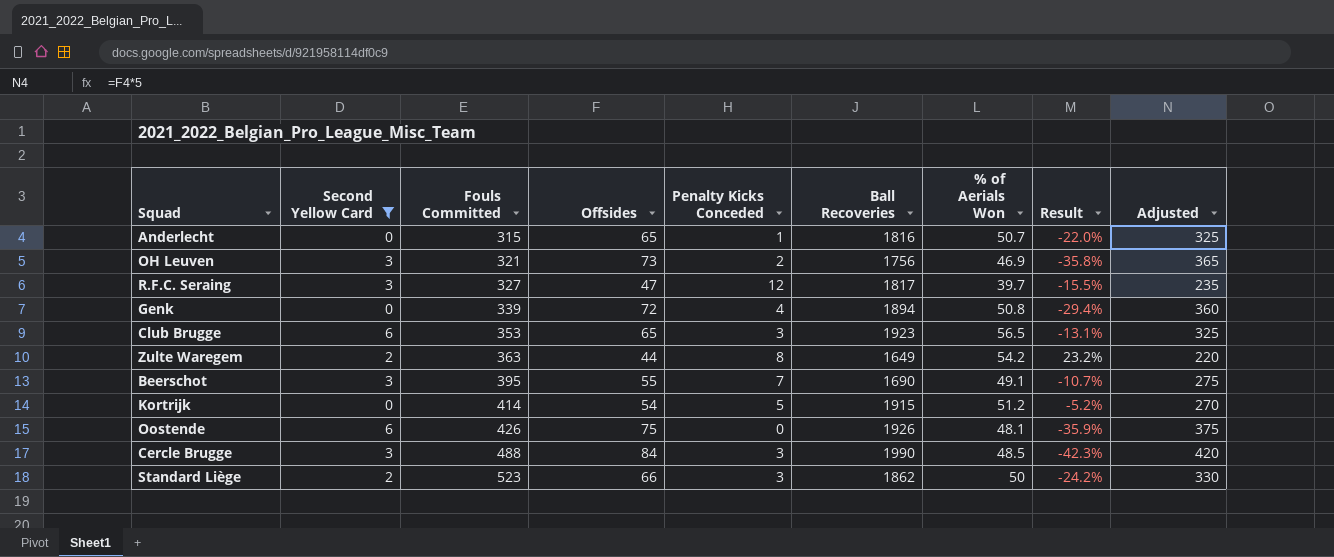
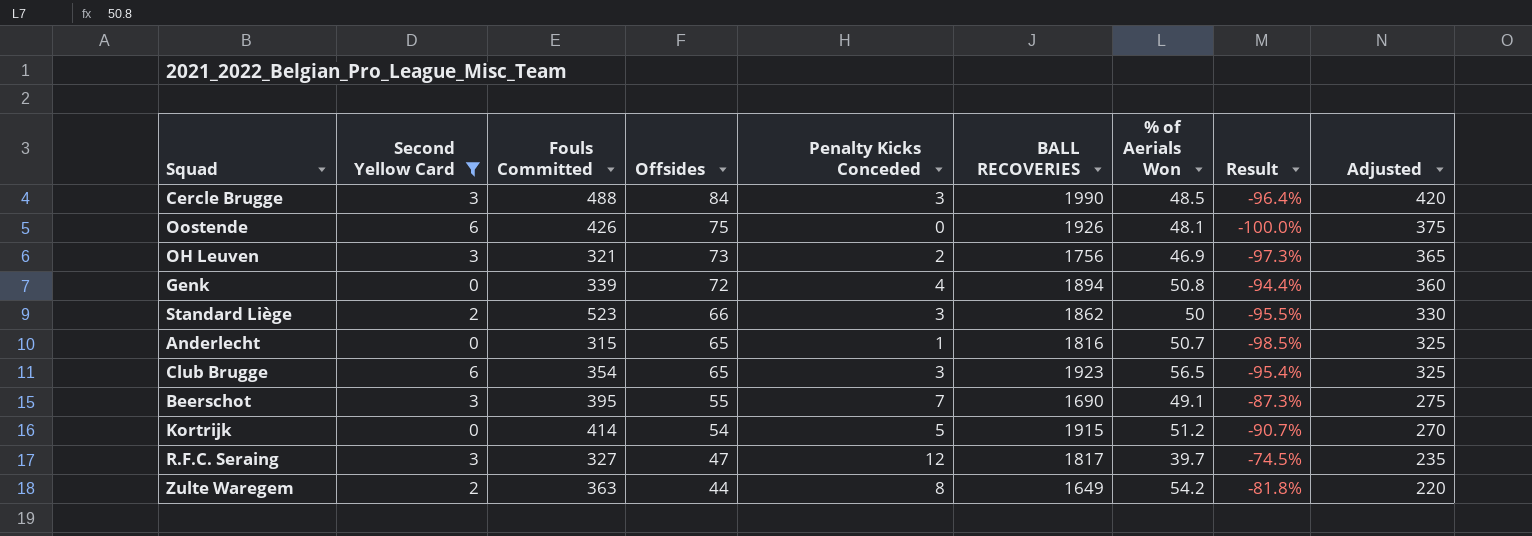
row order: Fouls Committed ascending -> Offsides descending
column name: Ball Recoveries -> BALL RECOVERIES
column Result | formula: ([% of Aerials Won] - [Offsides]) / [Offsides] -> ([Penalty Kicks Conceded] - [Offsides]) / [Offsides]
Club Brugge | Fouls Committed: 353 -> 354

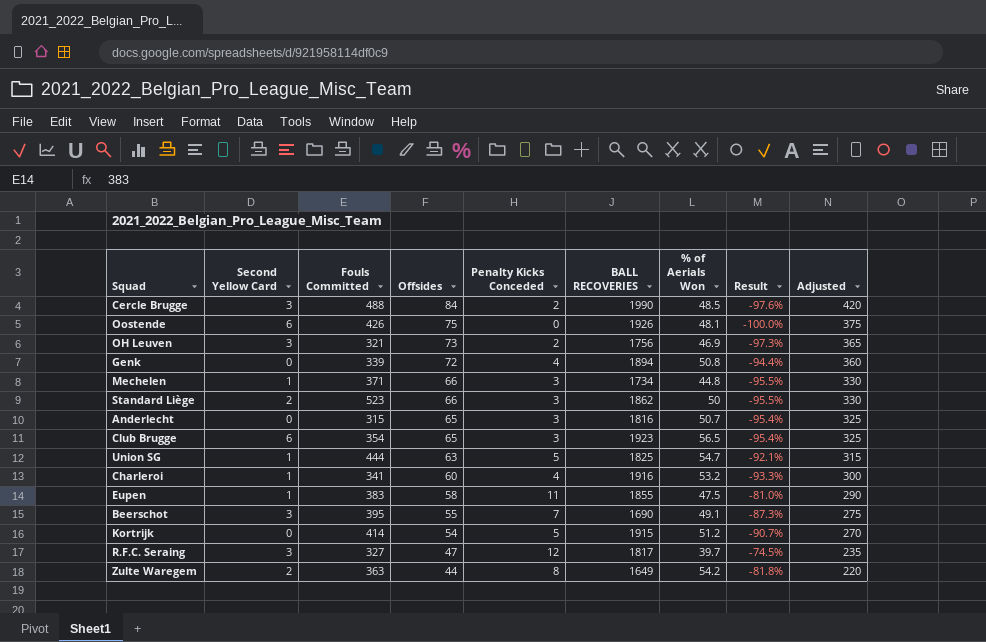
filter: Second Yellow Card != 1 -> none
Cercle Brugge | Penalty Kicks Conceded: 3 -> 2
Cercle Brugge | Result: -96.4% -> -97.6%
Anderlecht | Penalty Kicks Conceded: 1 -> 3
Anderlecht | Result: -98.5% -> -95.4%

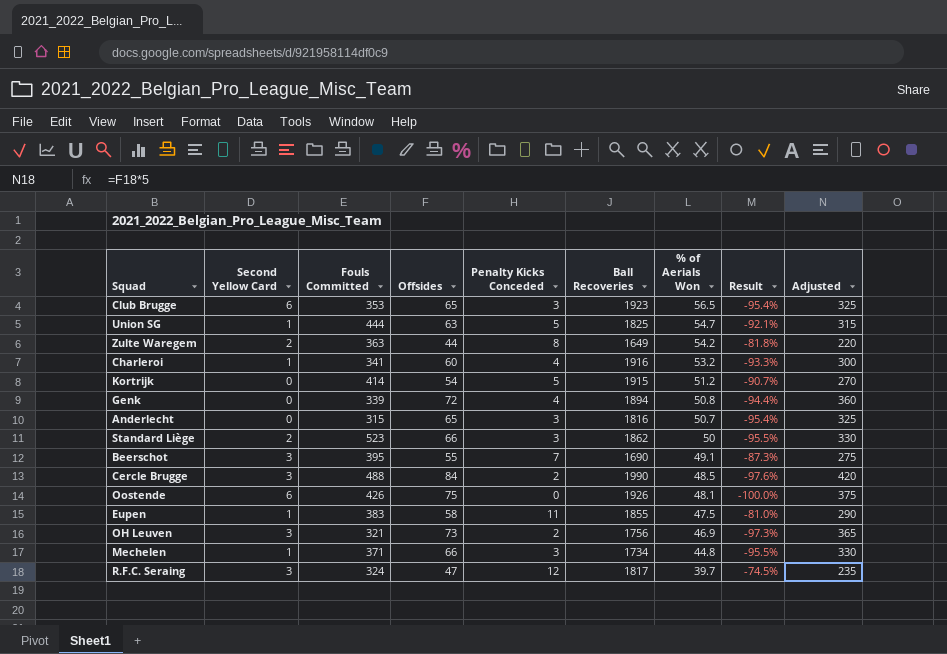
row order: Offsides descending -> % of Aerials Won descending
column name: BALL RECOVERIES -> Ball Recoveries
Club Brugge | Fouls Committed: 354 -> 353
R.F.C. Seraing | Fouls Committed: 327 -> 324

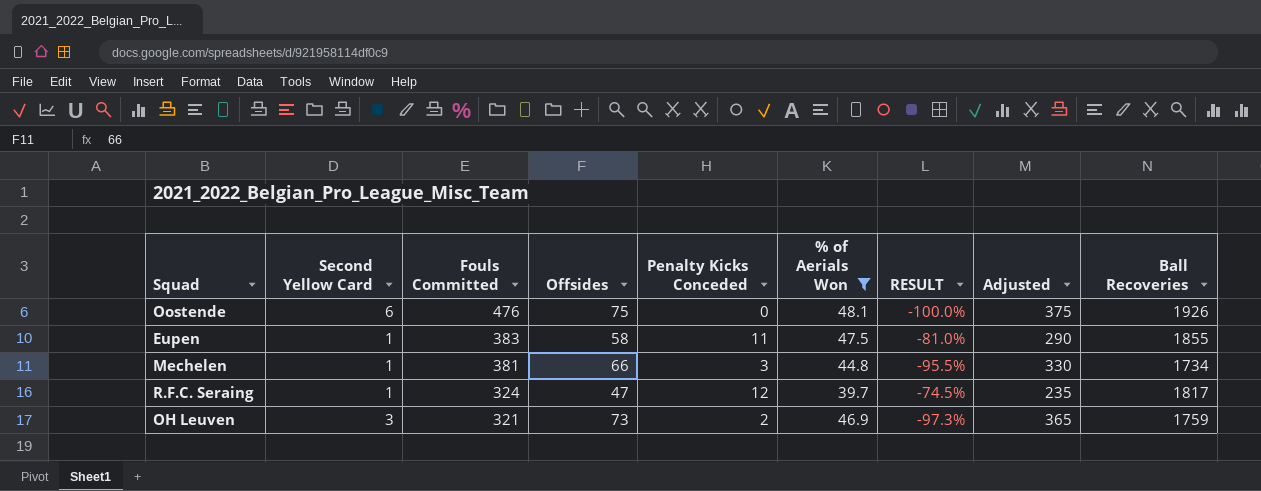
filter: none -> % of Aerials Won <= 48.1
row order: % of Aerials Won descending -> Fouls Committed descending
column name: Result -> RESULT
column Ball Recoveries | position: 6 -> 9
Oostende | Fouls Committed: 426 -> 476
Mechelen | Fouls Committed: 371 -> 381
R.F.C. Seraing | Second Yellow Card: 3 -> 1
OH Leuven | Ball Recoveries: 1756 -> 1759

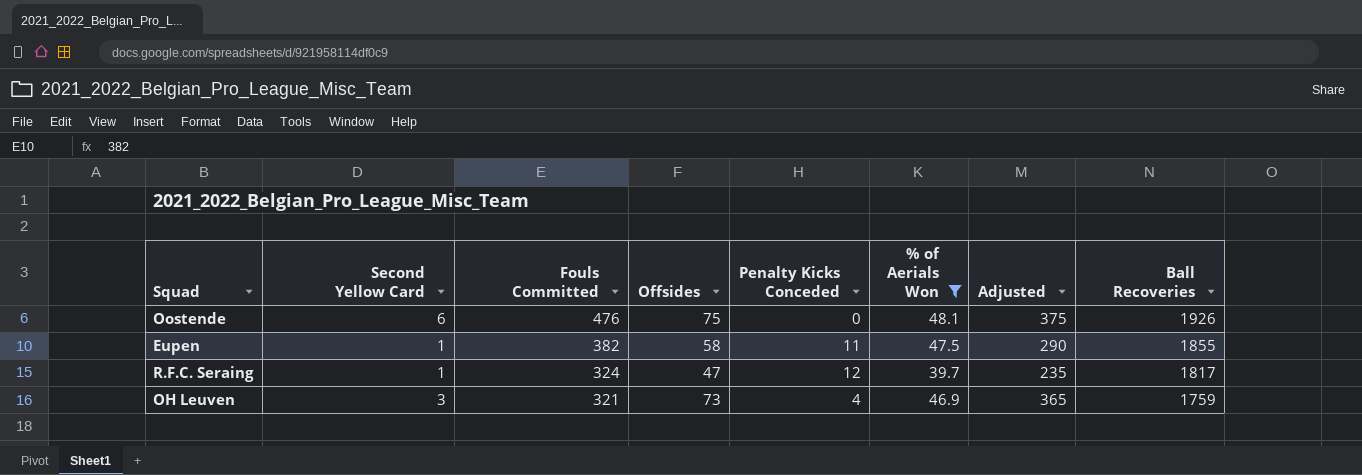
column RESULT | formula: ([Penalty Kicks Conceded] - [Offsides]) / [Offsides] -> none
row Mechelen: 1 | 381 | 66 | 3 | 44.8 | -95.5% | 330 | 1734 -> none
Eupen | Fouls Committed: 383 -> 382
OH Leuven | Penalty Kicks Conceded: 2 -> 4

